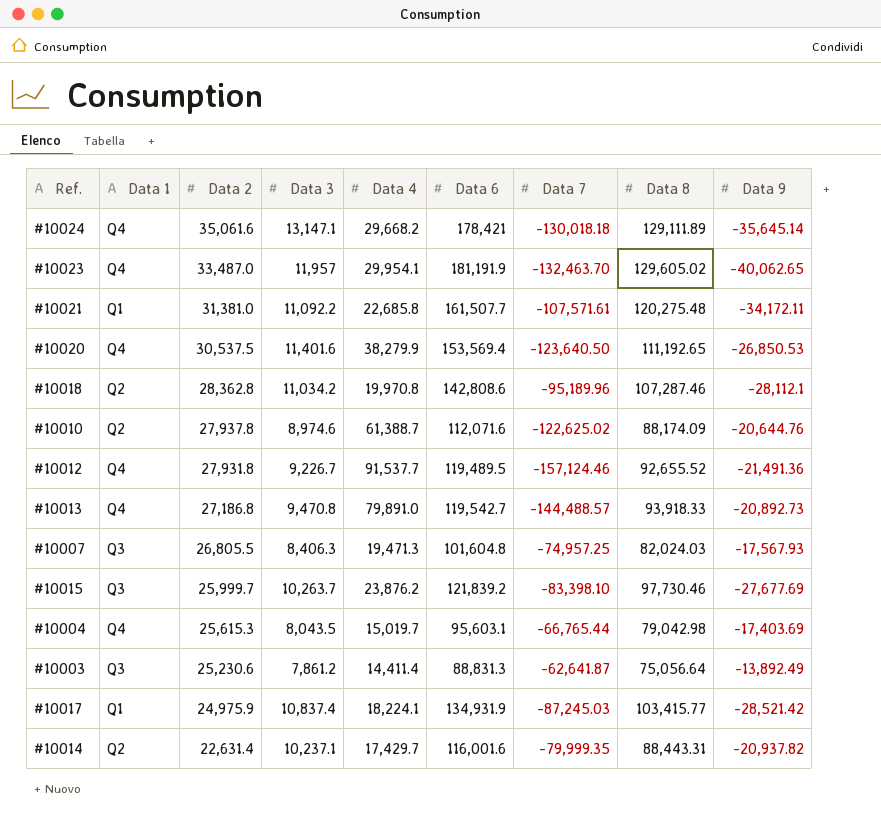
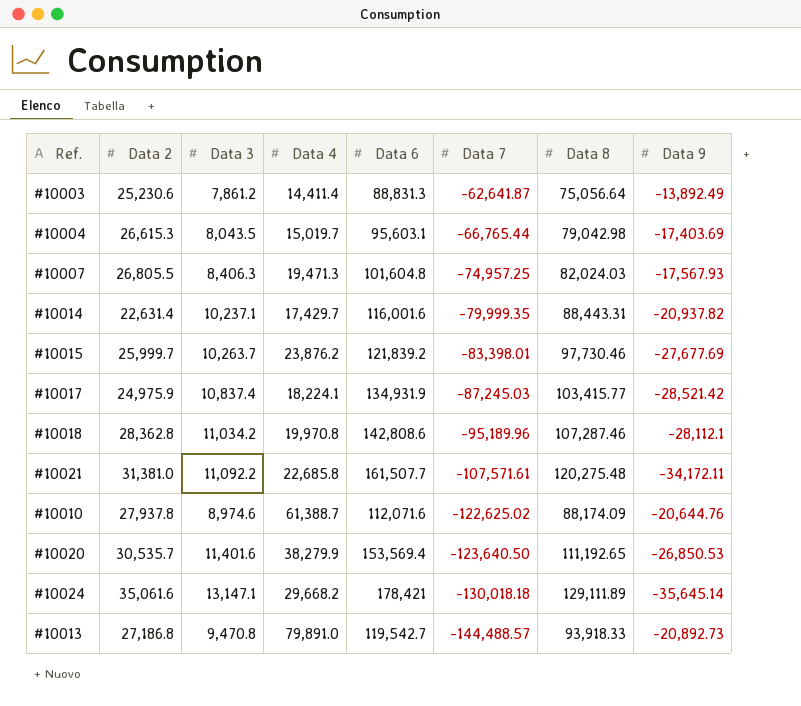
row order: Data 2 descending -> Data 7 descending
column Data 1 | position: 2 -> none
row #10023: Q4 | 33,487.0 | 11,957 | 29,954.1 | 181,191.9 | -132,463.70 | 129,605.02 | -40,062.65 -> none
row #10012: Q4 | 27,931.8 | 9,226.7 | 91,537.7 | 119,489.5 | -157,124.46 | 92,655.52 | -21,491.36 -> none
#10004 | Data 2: 25,615.3 -> 26,615.3
#10015 | Data 7: -83,398.10 -> -83,398.01
#10020 | Data 2: 30,537.5 -> 30,535.7

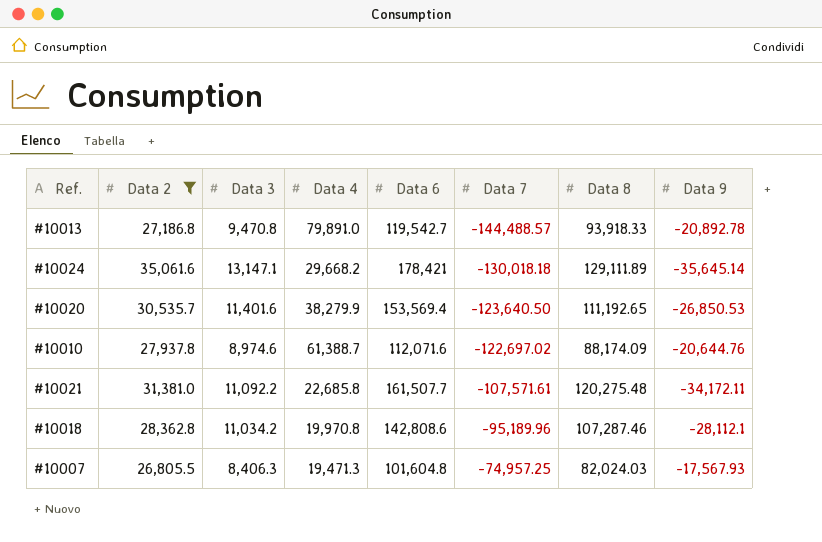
filter: none -> Data 2 >= 26,805.5
row order: Data 7 descending -> Data 7 ascending
#10013 | Data 9: -20,892.73 -> -20,892.78
#10010 | Data 7: -122,625.02 -> -122,697.02

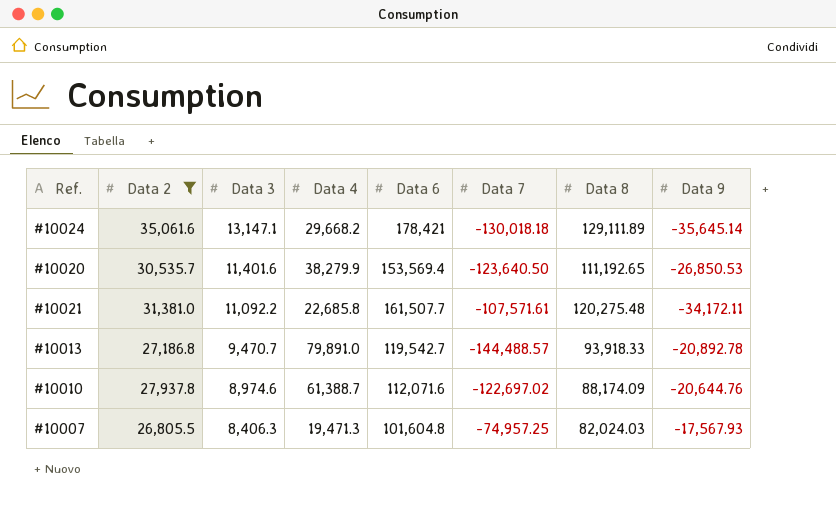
row order: Data 7 ascending -> Data 3 descending
row #10018: 28,362.8 | 11,034.2 | 19,970.8 | 142,808.6 | -95,189.96 | 107,287.46 | -28,112.1 -> none
#10013 | Data 3: 9,470.8 -> 9,470.7

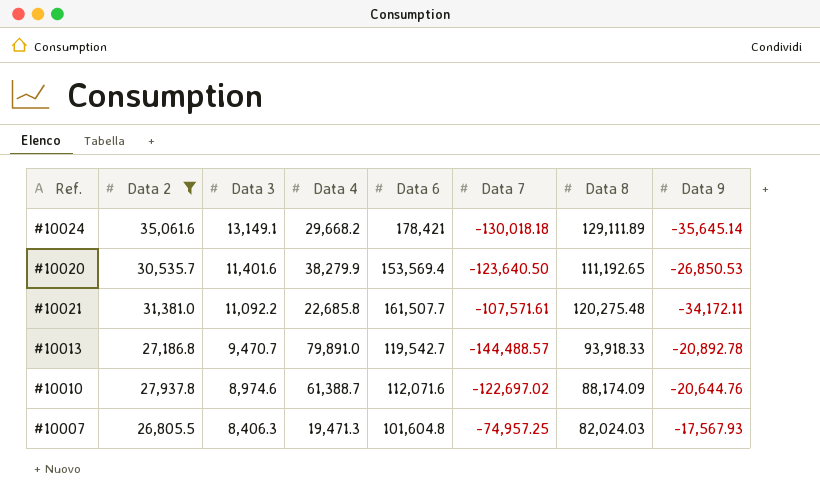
#10024 | Data 3: 13,147.1 -> 13,149.1

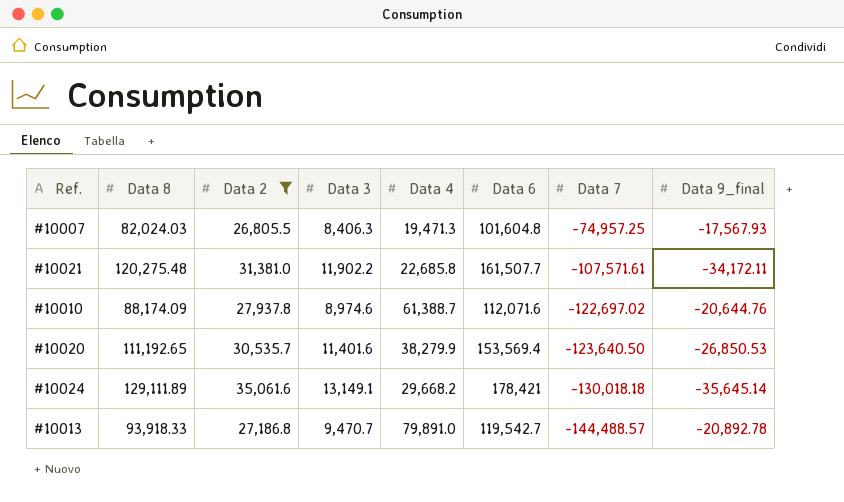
row order: Data 3 descending -> Data 7 descending
column Data 8 | position: 7 -> 2
column name: Data 9 -> Data 9_final
#10021 | Data 3: 11,092.2 -> 11,902.2

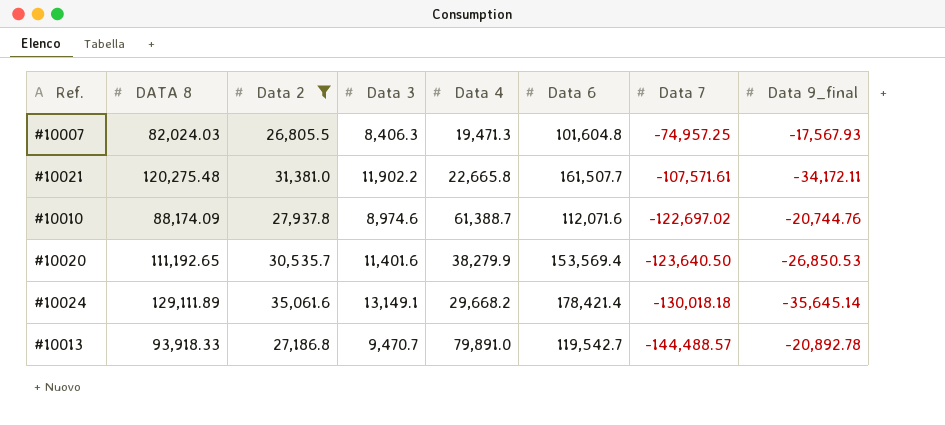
column name: Data 8 -> DATA 8
#10021 | Data 4: 22,685.8 -> 22,665.8
#10010 | Data 9_final: -20,644.76 -> -20,744.76
#10024 | Data 6: 178,421 -> 178,421.4

